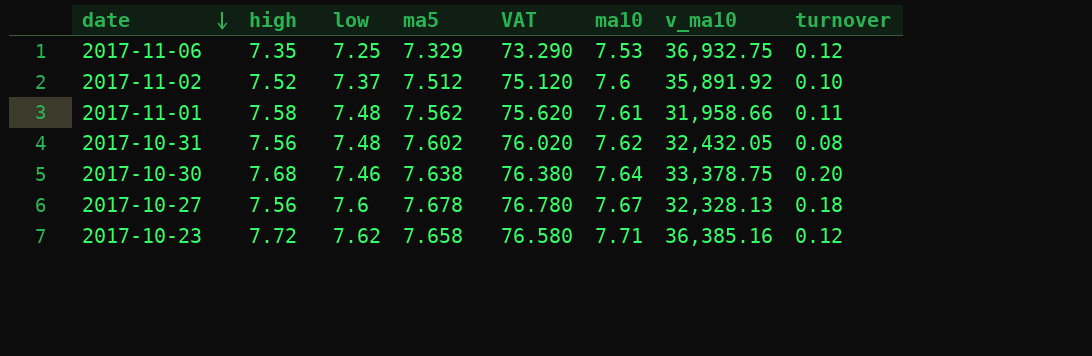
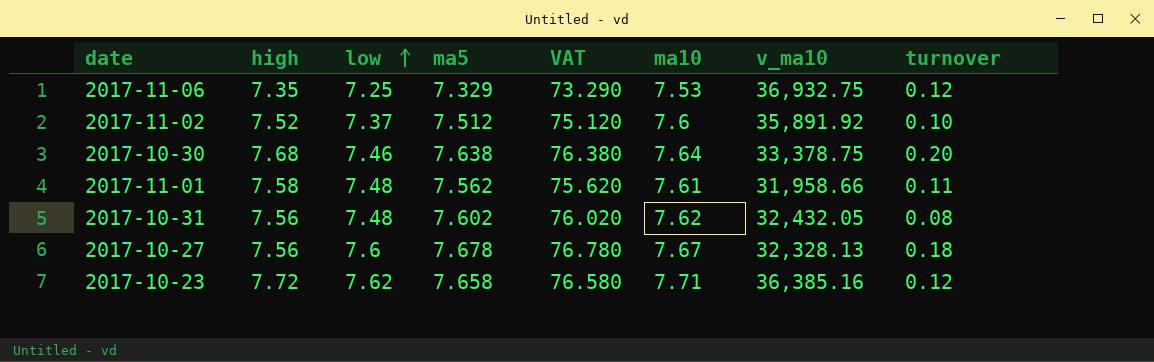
row order: date descending -> low ascending

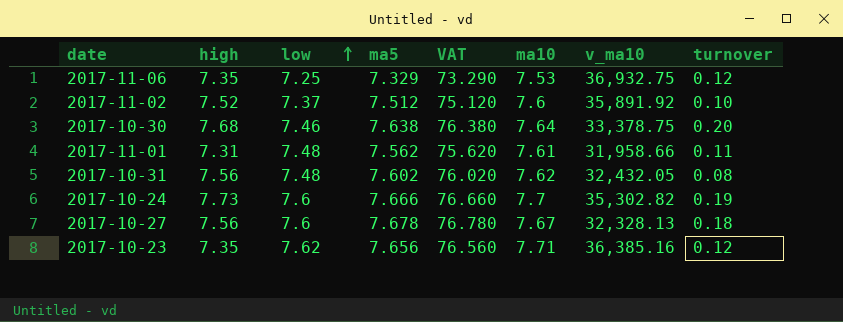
2017-11-01 | high: 7.58 -> 7.31
row 2017-10-24: none -> 7.73 | 7.6 | 7.666 | 76.660 | 7.7 | 35,302.82 | 0.19
2017-10-23 | high: 7.72 -> 7.35
2017-10-23 | ma5: 7.658 -> 7.656
2017-10-23 | VAT: 76.580 -> 76.560

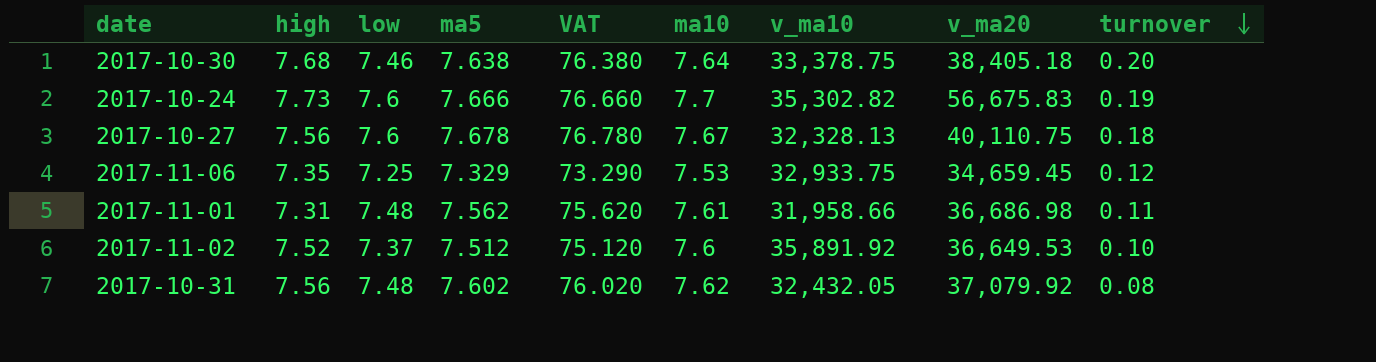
row order: low ascending -> turnover descending
column v_ma20 | position: none -> 8
row 2017-10-23: 7.35 | 7.62 | 7.656 | 76.560 | 7.71 | 36,385.16 | 0.12 -> none
2017-11-06 | v_ma10: 36,932.75 -> 32,933.75

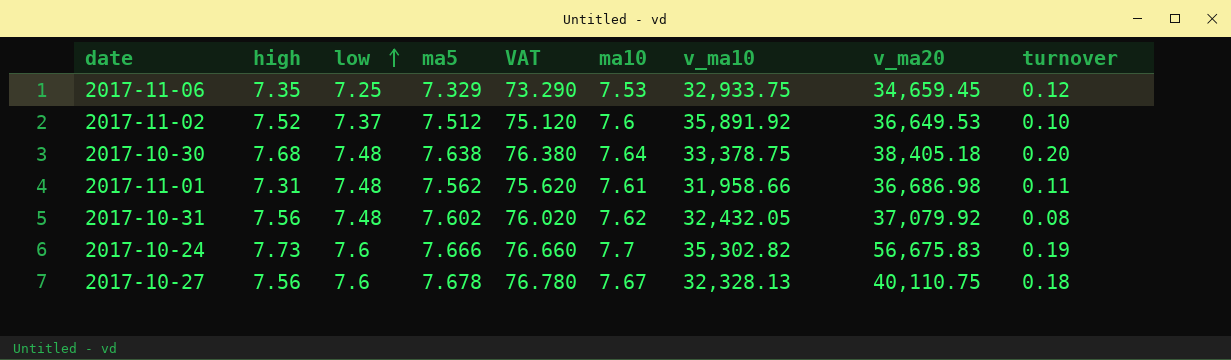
row order: turnover descending -> low ascending
2017-10-30 | low: 7.46 -> 7.48

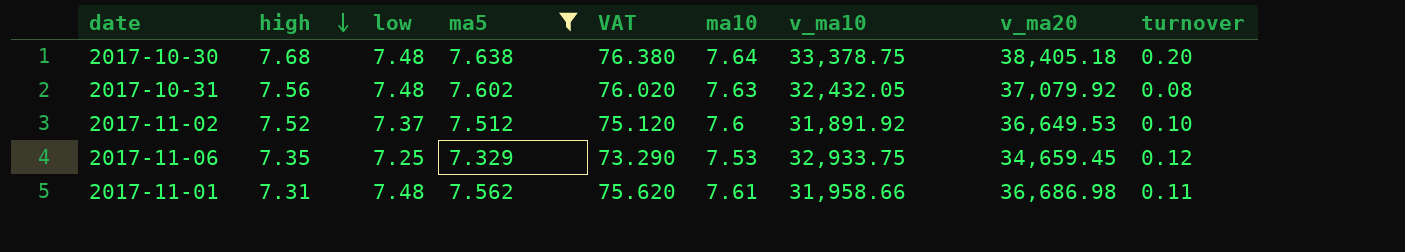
filter: none -> ma5 <= 7.638
row order: low ascending -> high descending
2017-10-31 | ma10: 7.62 -> 7.63
2017-11-02 | v_ma10: 35,891.92 -> 31,891.92

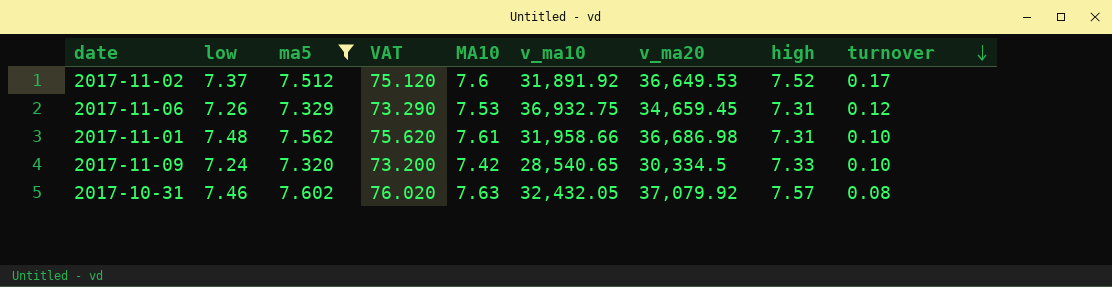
row order: high descending -> turnover descending
column name: ma10 -> MA10
column high | position: 2 -> 8
row 2017-10-30: 7.68 | 7.48 | 7.638 | 76.380 | 7.64 | 33,378.75 | 38,405.18 | 0.20 -> none
2017-11-02 | turnover: 0.10 -> 0.17
2017-11-06 | low: 7.25 -> 7.26
2017-11-06 | v_ma10: 32,933.75 -> 36,932.75
2017-11-06 | high: 7.35 -> 7.31
2017-11-01 | turnover: 0.11 -> 0.10
row 2017-11-09: none -> 7.24 | 7.320 | 73.200 | 7.42 | 28,540.65 | 30,334.5 | 7.33 | 0.10
2017-10-31 | low: 7.48 -> 7.46
2017-10-31 | high: 7.56 -> 7.57

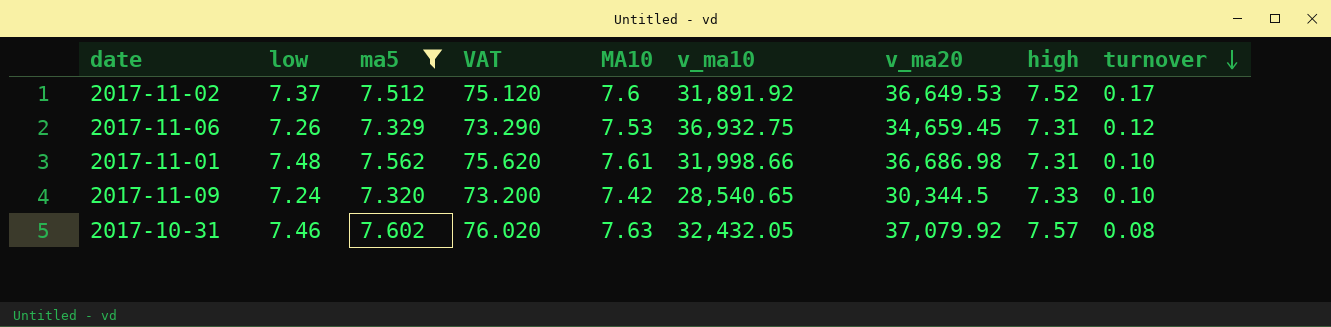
2017-11-01 | v_ma10: 31,958.66 -> 31,998.66
2017-11-09 | v_ma20: 30,334.5 -> 30,344.5

